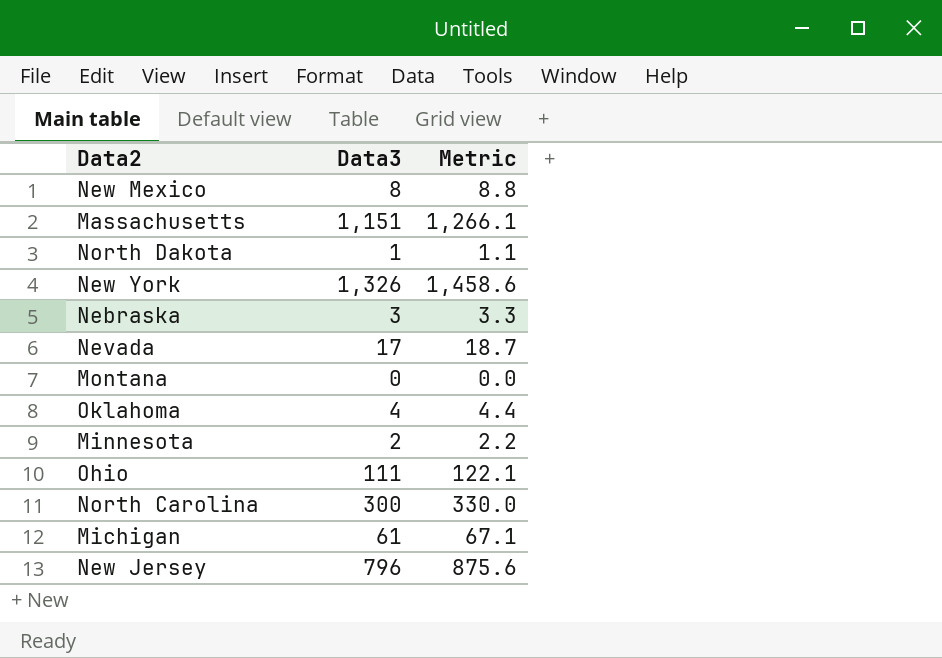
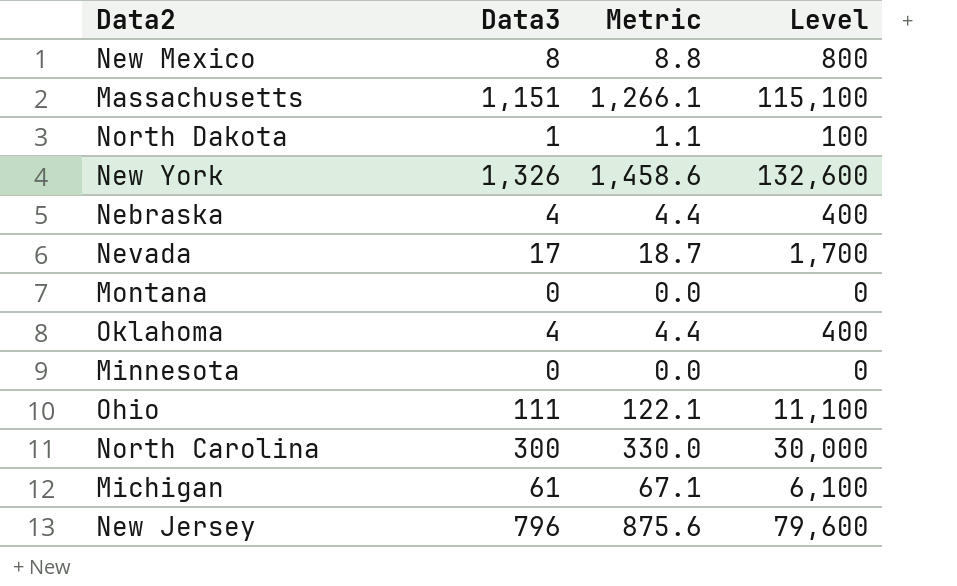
column Level | formula: none -> [Data3] * 100
Nebraska | Data3: 3 -> 4
Nebraska | Metric: 3.3 -> 4.4
Minnesota | Data3: 2 -> 0
Minnesota | Metric: 2.2 -> 0.0

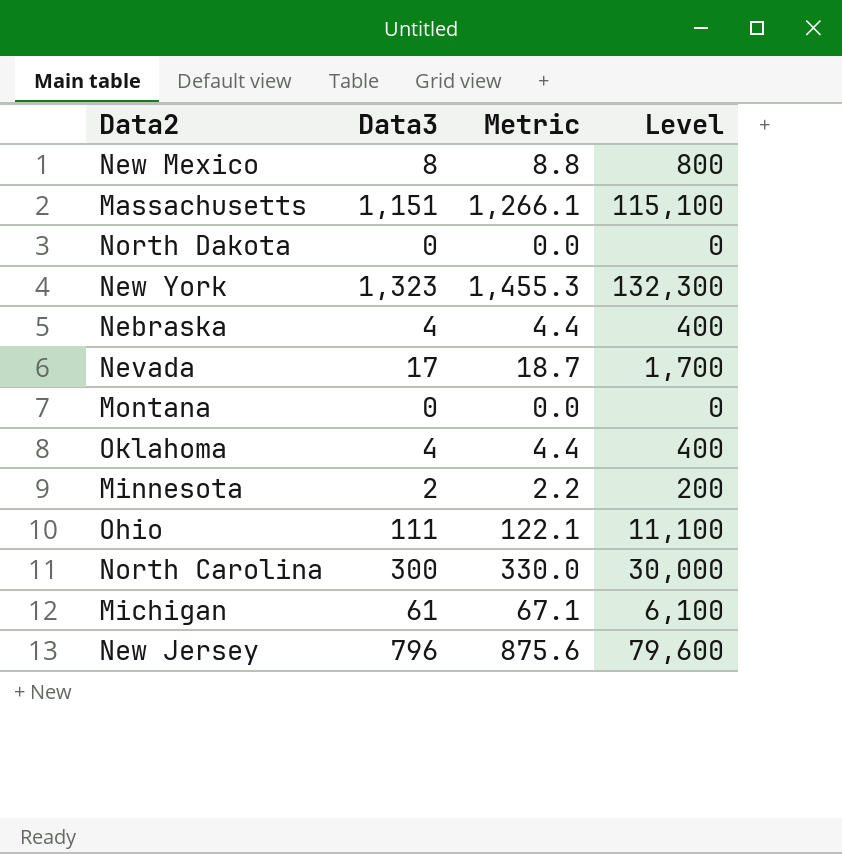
North Dakota | Data3: 1 -> 0
North Dakota | Metric: 1.1 -> 0.0
North Dakota | Level: 100 -> 0
New York | Data3: 1,326 -> 1,323
New York | Metric: 1,458.6 -> 1,455.3
New York | Level: 132,600 -> 132,300
Minnesota | Data3: 0 -> 2
Minnesota | Metric: 0.0 -> 2.2
Minnesota | Level: 0 -> 200

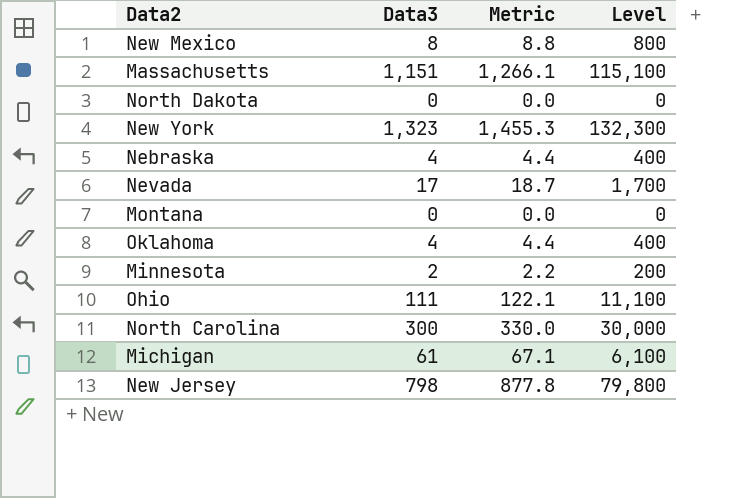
New Jersey | Data3: 796 -> 798
New Jersey | Metric: 875.6 -> 877.8
New Jersey | Level: 79,600 -> 79,800

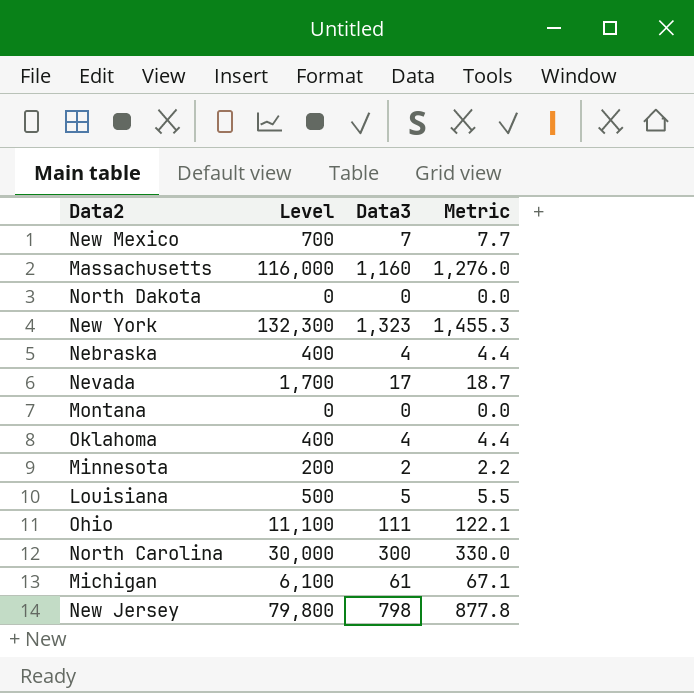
column Level | position: 4 -> 2
New Mexico | Level: 800 -> 700
New Mexico | Data3: 8 -> 7
New Mexico | Metric: 8.8 -> 7.7
Massachusetts | Level: 115,100 -> 116,000
Massachusetts | Data3: 1,151 -> 1,160
Massachusetts | Metric: 1,266.1 -> 1,276.0
row Louisiana: none -> 500 | 5 | 5.5

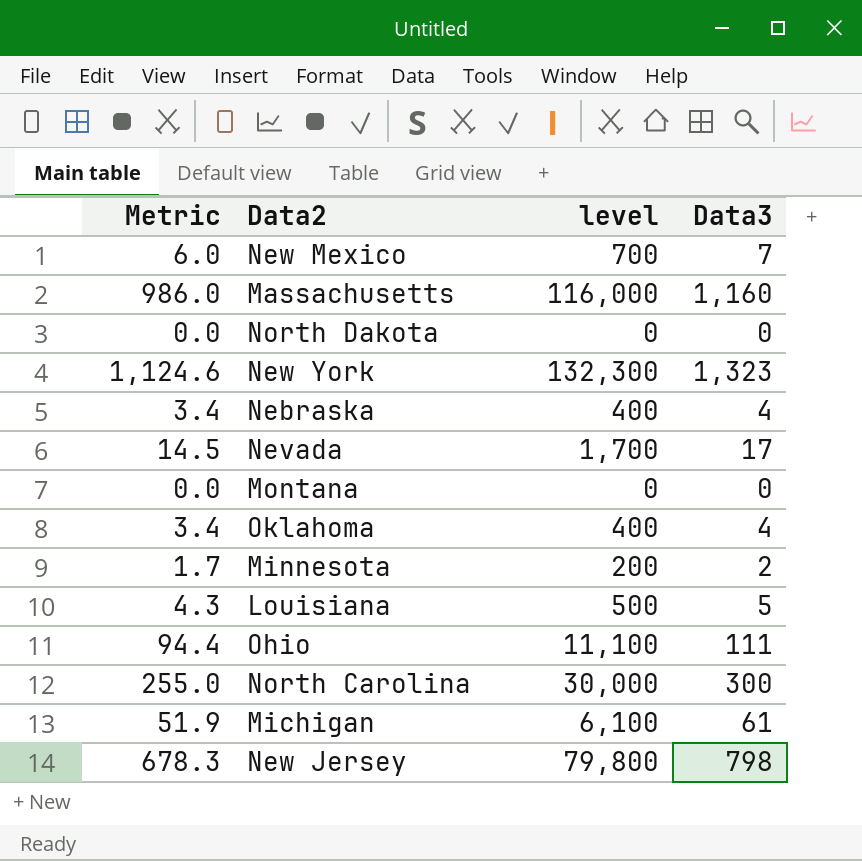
column Metric | formula: [Data3] * 1.1 -> [Data3] * 0.85
column Metric | position: 4 -> 1
column name: Level -> level

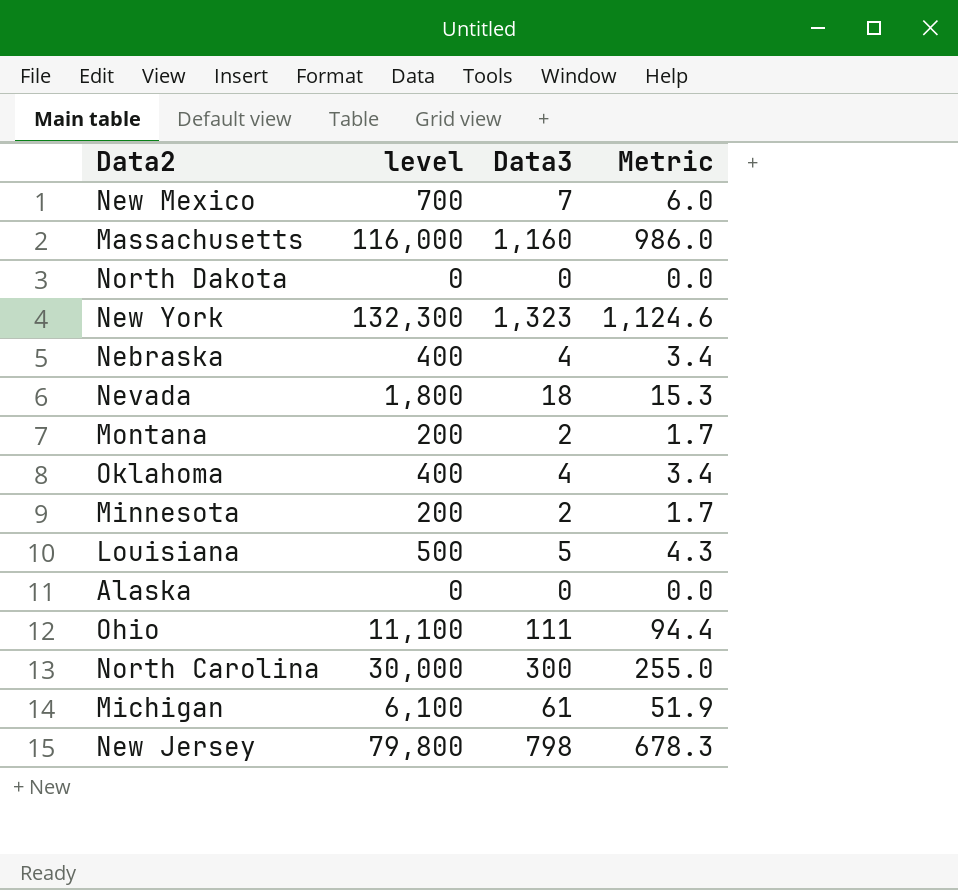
column Metric | position: 1 -> 4
Nevada | level: 1,700 -> 1,800
Nevada | Data3: 17 -> 18
Nevada | Metric: 14.5 -> 15.3
Montana | level: 0 -> 200
Montana | Data3: 0 -> 2
Montana | Metric: 0.0 -> 1.7
row Alaska: none -> 0 | 0 | 0.0

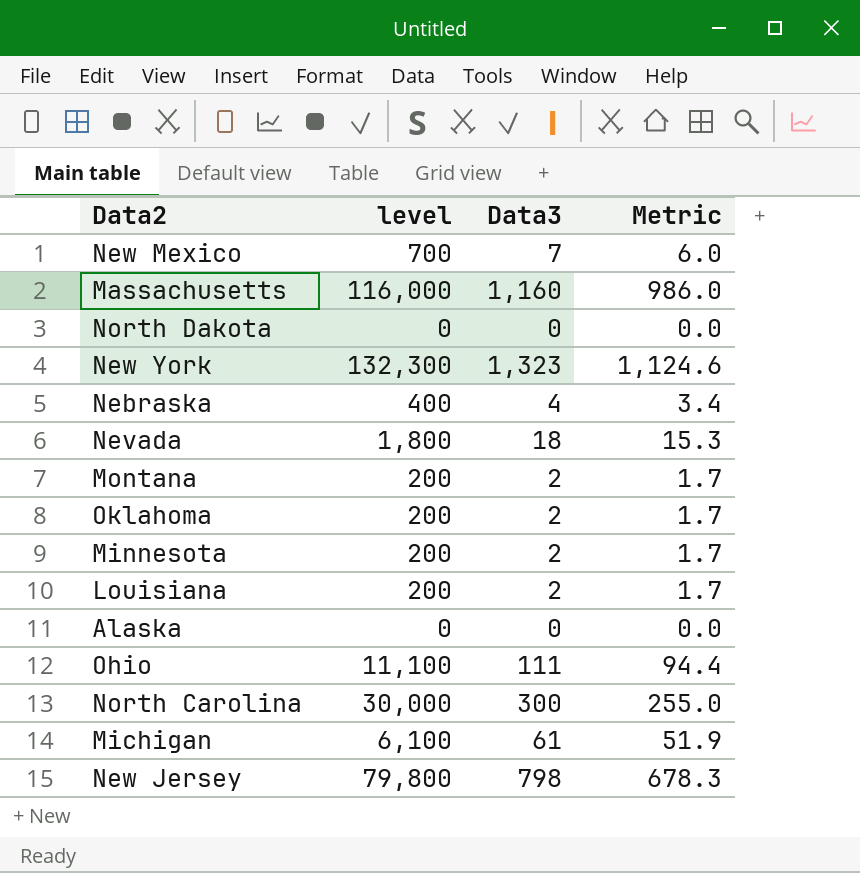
Oklahoma | level: 400 -> 200
Oklahoma | Data3: 4 -> 2
Oklahoma | Metric: 3.4 -> 1.7
Louisiana | level: 500 -> 200
Louisiana | Data3: 5 -> 2
Louisiana | Metric: 4.3 -> 1.7

